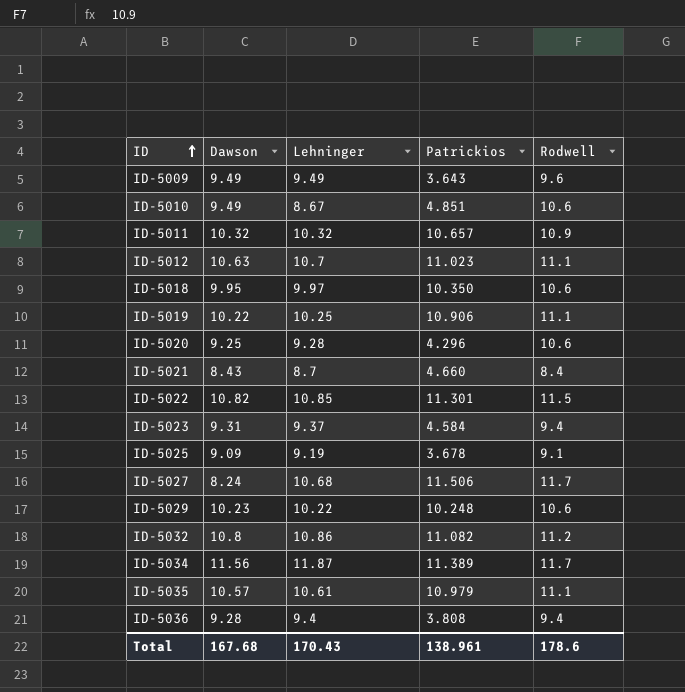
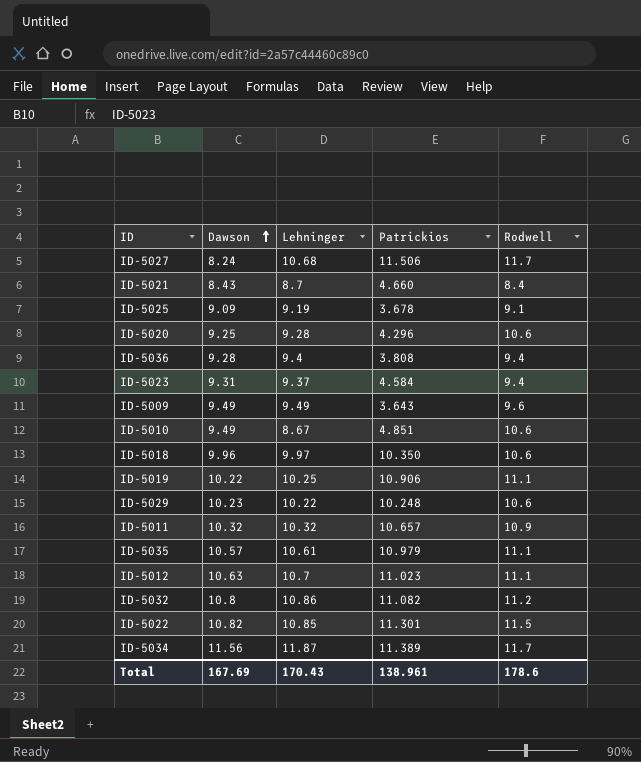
row order: ID ascending -> Dawson ascending
ID-5018 | Dawson: 9.95 -> 9.96
Total | Dawson: 167.68 -> 167.69

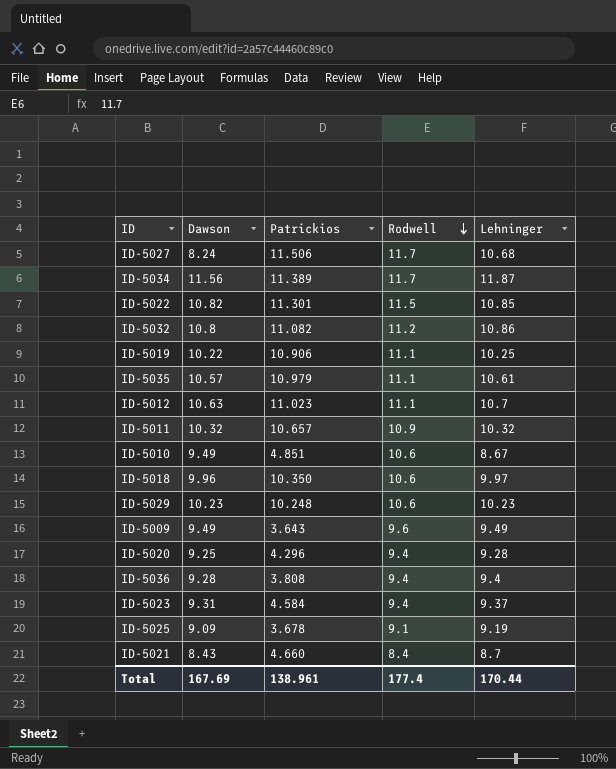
row order: Dawson ascending -> Rodwell descending
column Lehninger | position: 3 -> 5
ID-5029 | Lehninger: 10.22 -> 10.23
ID-5020 | Rodwell: 10.6 -> 9.4
Total | Rodwell: 178.6 -> 177.4
Total | Lehninger: 170.43 -> 170.44

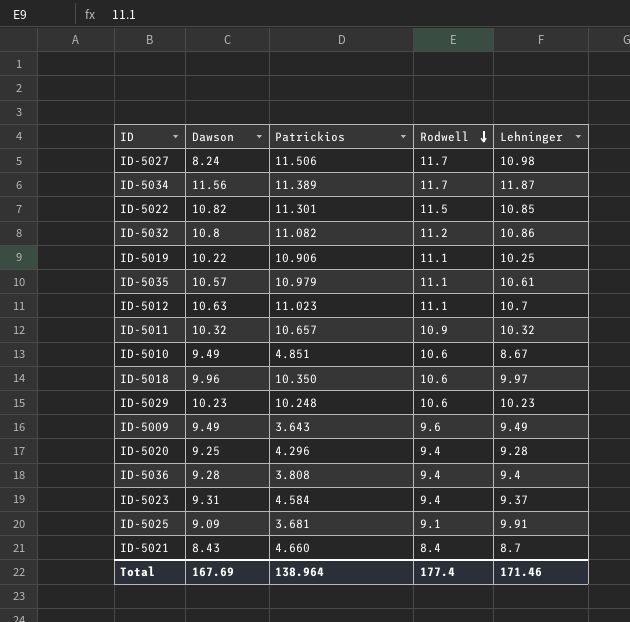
ID-5027 | Lehninger: 10.68 -> 10.98
ID-5025 | Patrickios: 3.678 -> 3.681
ID-5025 | Lehninger: 9.19 -> 9.91
Total | Patrickios: 138.961 -> 138.964
Total | Lehninger: 170.44 -> 171.46

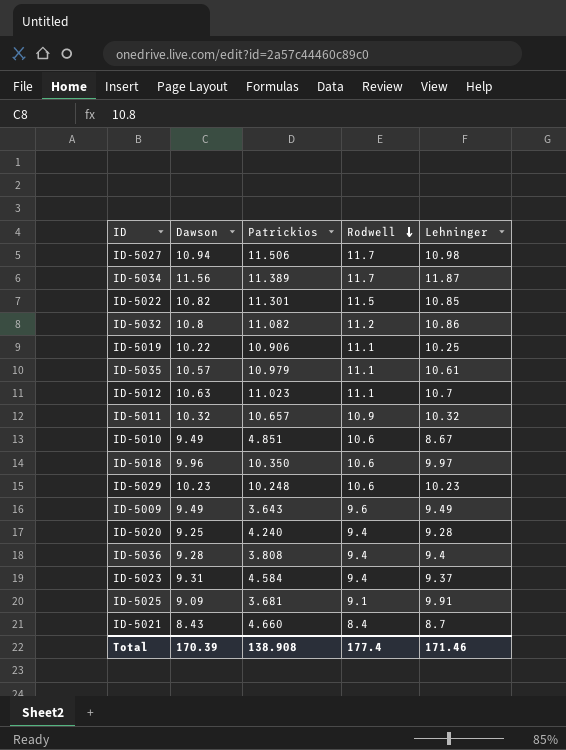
ID-5027 | Dawson: 8.24 -> 10.94
ID-5020 | Patrickios: 4.296 -> 4.240
Total | Dawson: 167.69 -> 170.39
Total | Patrickios: 138.964 -> 138.908

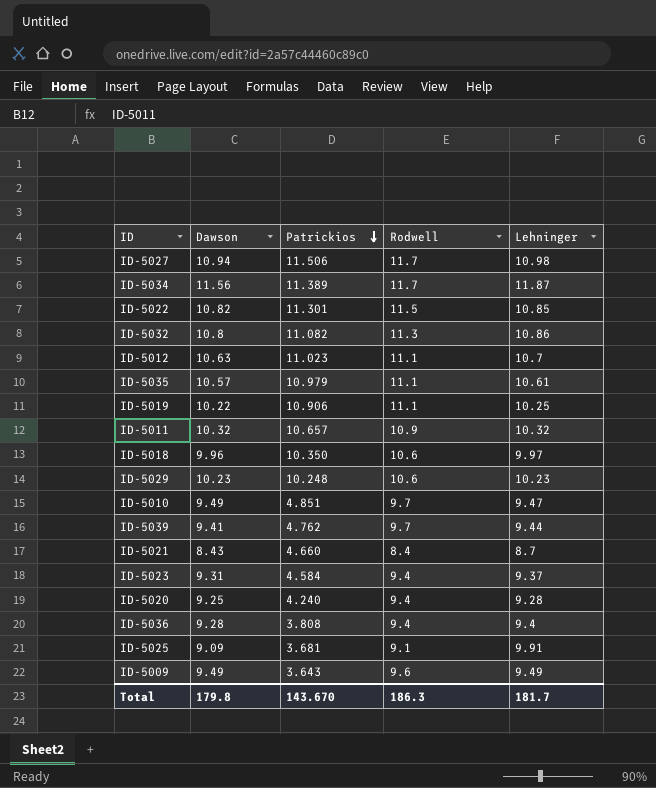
row order: Rodwell descending -> Patrickios descending
ID-5032 | Rodwell: 11.2 -> 11.3
ID-5010 | Rodwell: 10.6 -> 9.7
ID-5010 | Lehninger: 8.67 -> 9.47
row ID-5039: none -> 9.41 | 4.762 | 9.7 | 9.44
Total | Dawson: 170.39 -> 179.8
Total | Patrickios: 138.908 -> 143.670
Total | Rodwell: 177.4 -> 186.3
Total | Lehninger: 171.46 -> 181.7

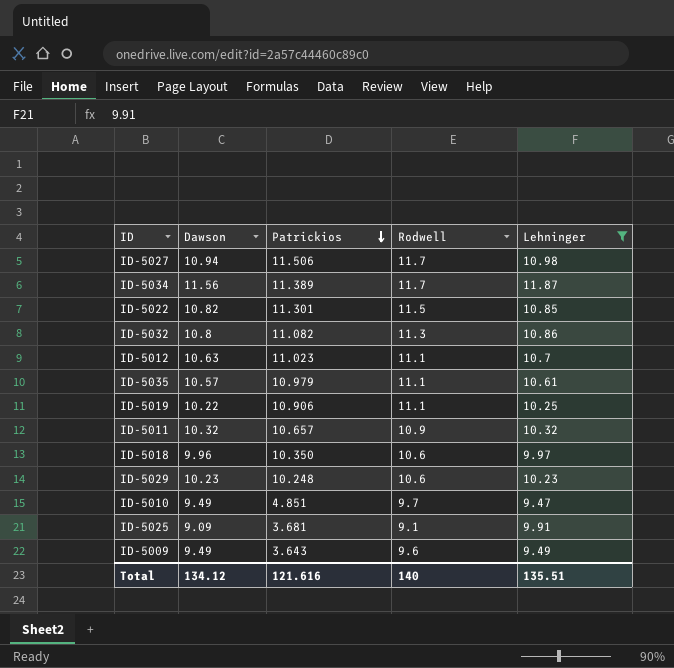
filter: none -> Lehninger >= 9.47
Total | Dawson: 179.8 -> 134.12
Total | Patrickios: 143.670 -> 121.616
Total | Rodwell: 186.3 -> 140
Total | Lehninger: 181.7 -> 135.51

